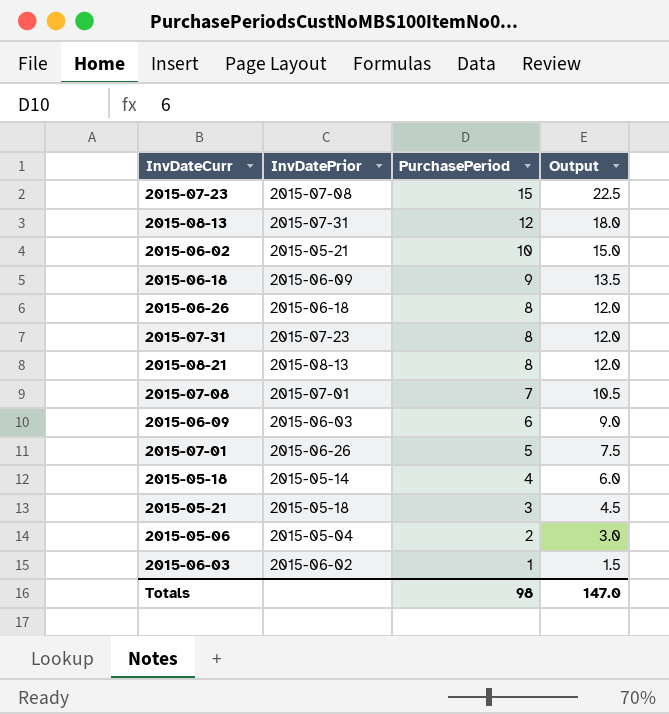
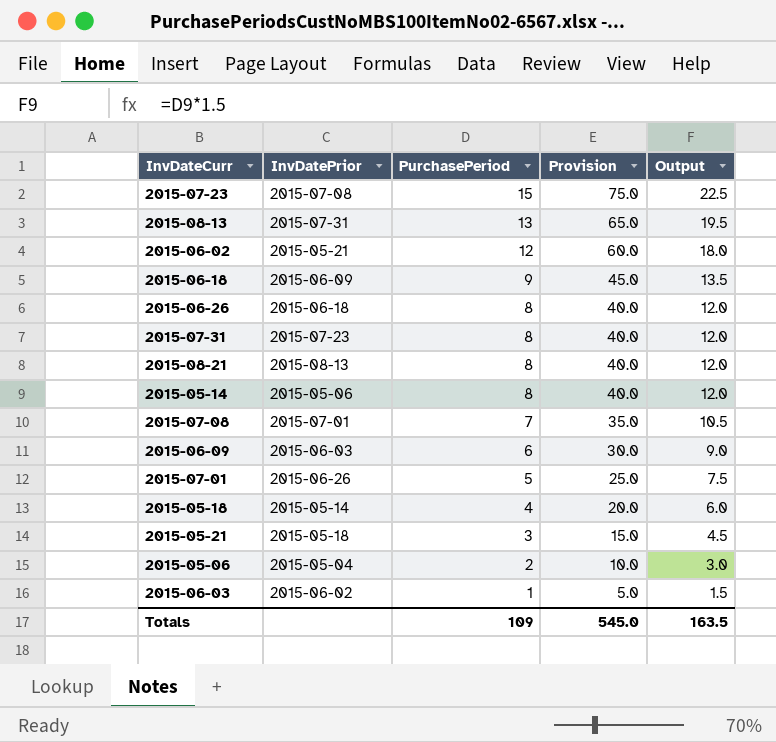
column Provision | formula: none -> [PurchasePeriod] * 5
2015-08-13 | PurchasePeriod: 12 -> 13
2015-08-13 | Output: 18.0 -> 19.5
2015-06-02 | PurchasePeriod: 10 -> 12
2015-06-02 | Output: 15.0 -> 18.0
row 2015-05-14: none -> 2015-05-06 | 8 | 40.0 | 12.0
Totals | PurchasePeriod: 98 -> 109
Totals | Output: 147.0 -> 163.5

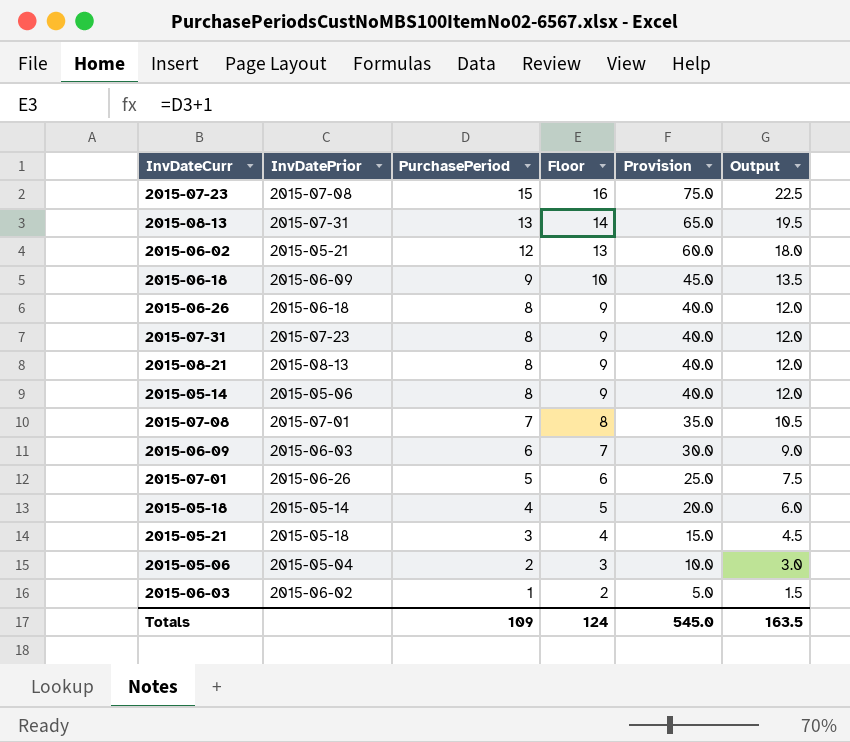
column Floor | formula: none -> [PurchasePeriod] + 1

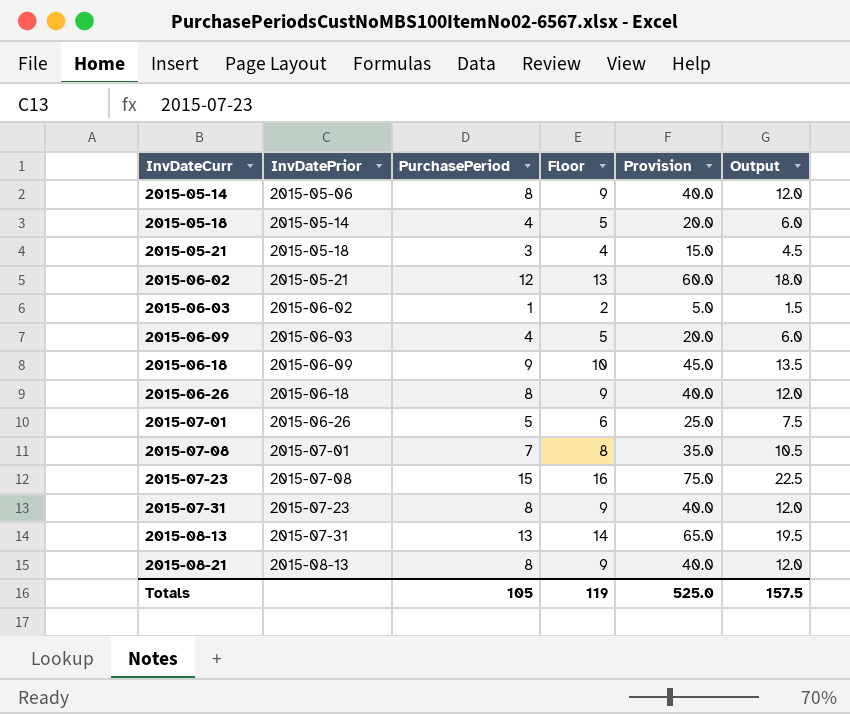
row order: PurchasePeriod descending -> InvDateCurr ascending
row 2015-05-06: 2015-05-04 | 2 | 3 | 10.0 | 3.0 -> none
2015-06-09 | PurchasePeriod: 6 -> 4
2015-06-09 | Floor: 7 -> 5
2015-06-09 | Provision: 30.0 -> 20.0
2015-06-09 | Output: 9.0 -> 6.0
Totals | PurchasePeriod: 109 -> 105
Totals | Floor: 124 -> 119
Totals | Provision: 545.0 -> 525.0
Totals | Output: 163.5 -> 157.5

